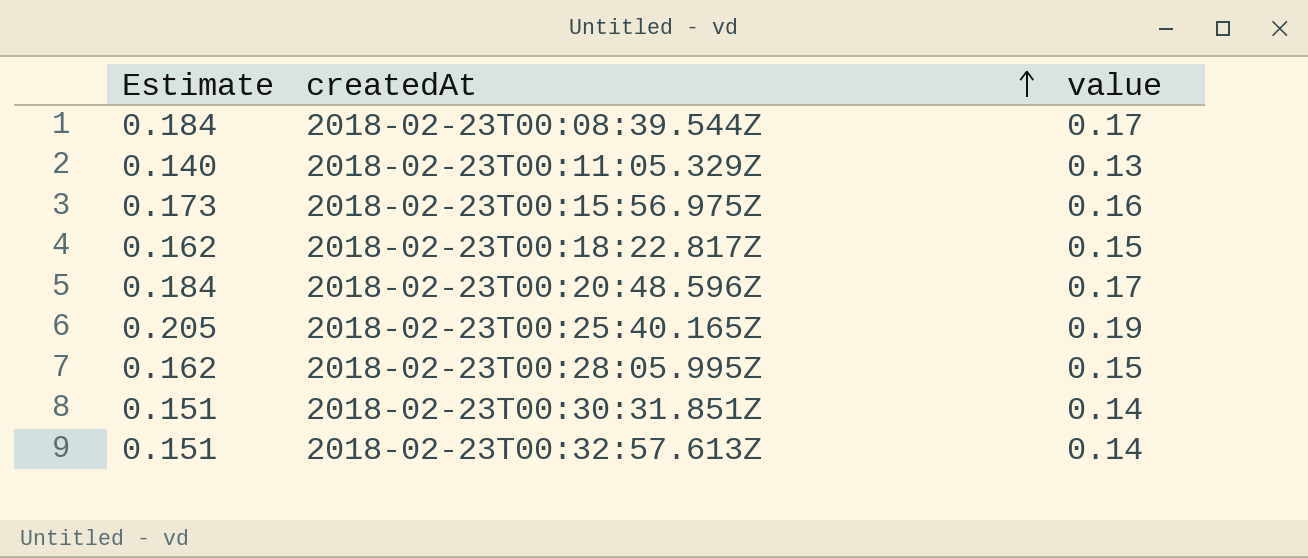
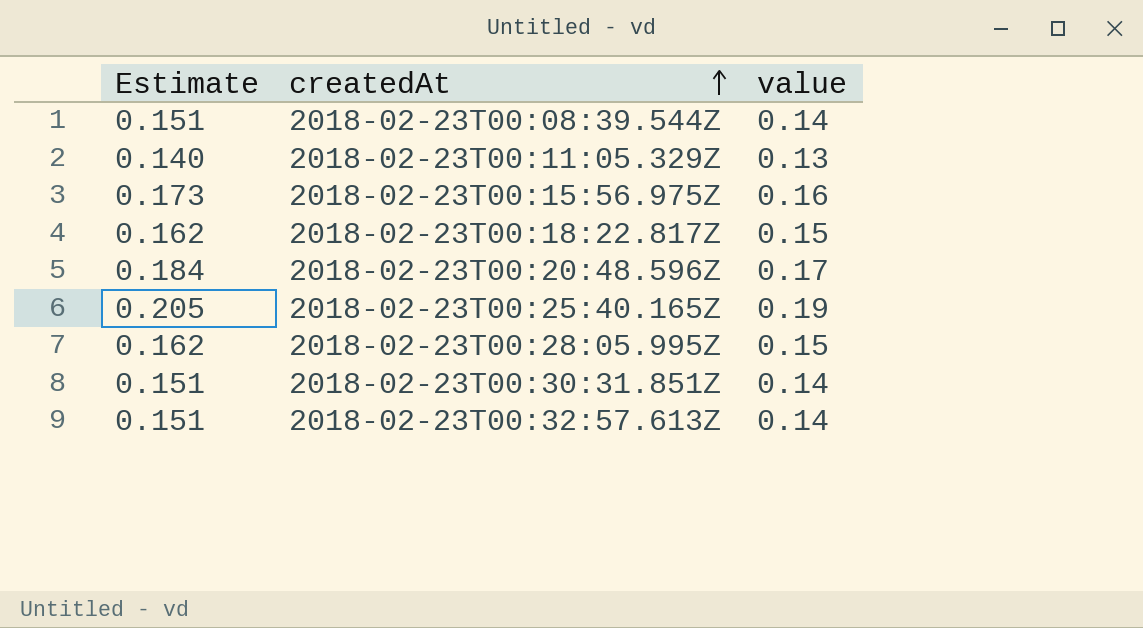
2018-02-23T00:08:39.544Z | Estimate: 0.184 -> 0.151
2018-02-23T00:08:39.544Z | value: 0.17 -> 0.14

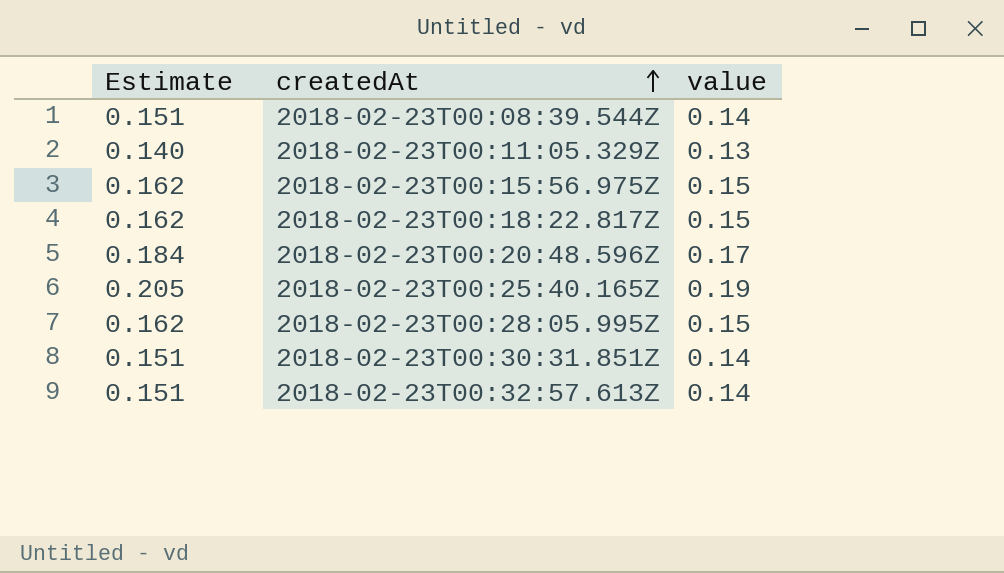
2018-02-23T00:15:56.975Z | Estimate: 0.173 -> 0.162
2018-02-23T00:15:56.975Z | value: 0.16 -> 0.15

